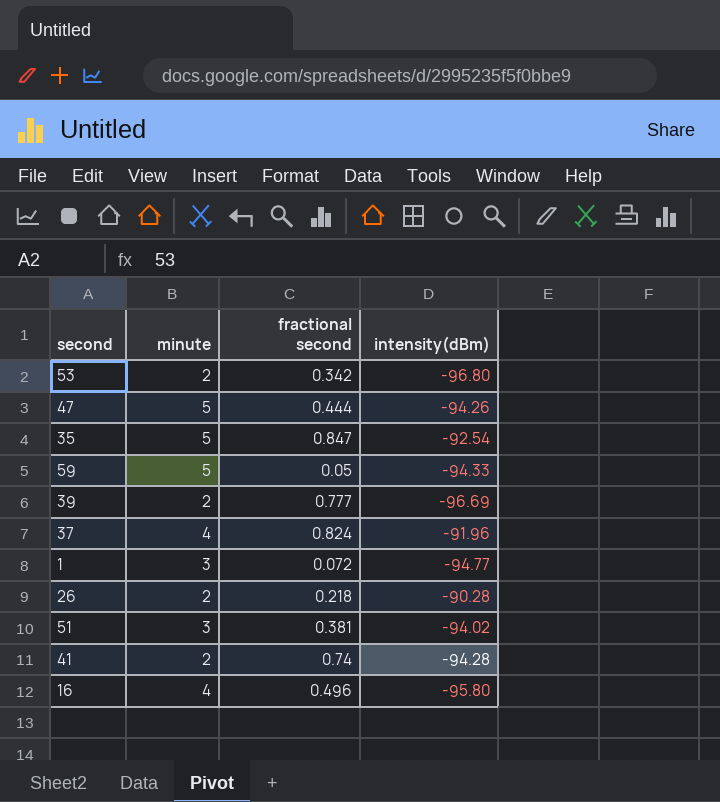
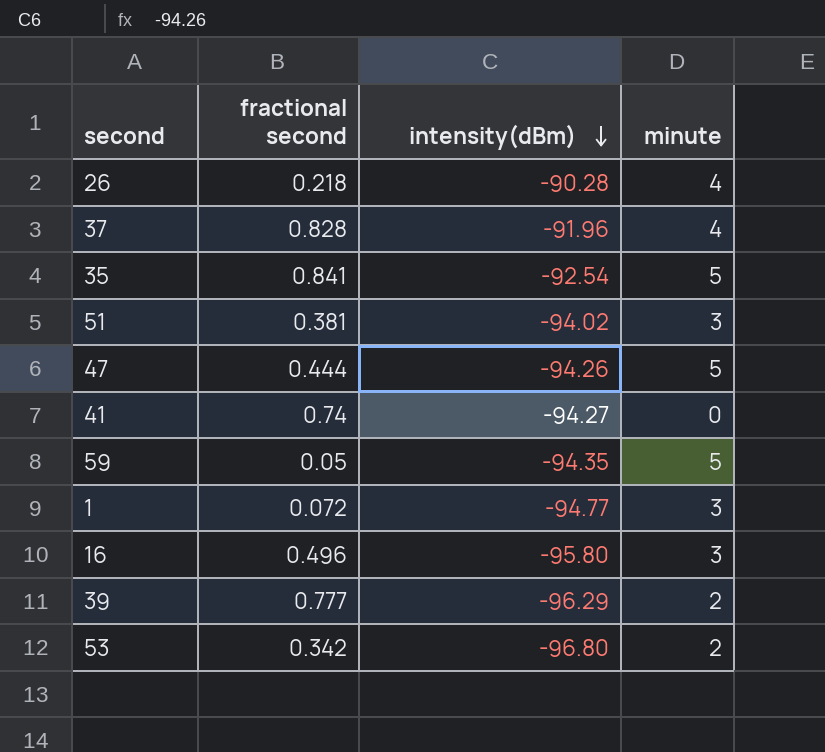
row order: none -> intensity(dBm) descending
column minute | position: 2 -> 4
26 | minute: 2 -> 4
37 | fractional second: 0.824 -> 0.828
35 | fractional second: 0.847 -> 0.841
41 | intensity(dBm): -94.28 -> -94.27
41 | minute: 2 -> 0
59 | intensity(dBm): -94.33 -> -94.35
16 | minute: 4 -> 3
39 | intensity(dBm): -96.69 -> -96.29

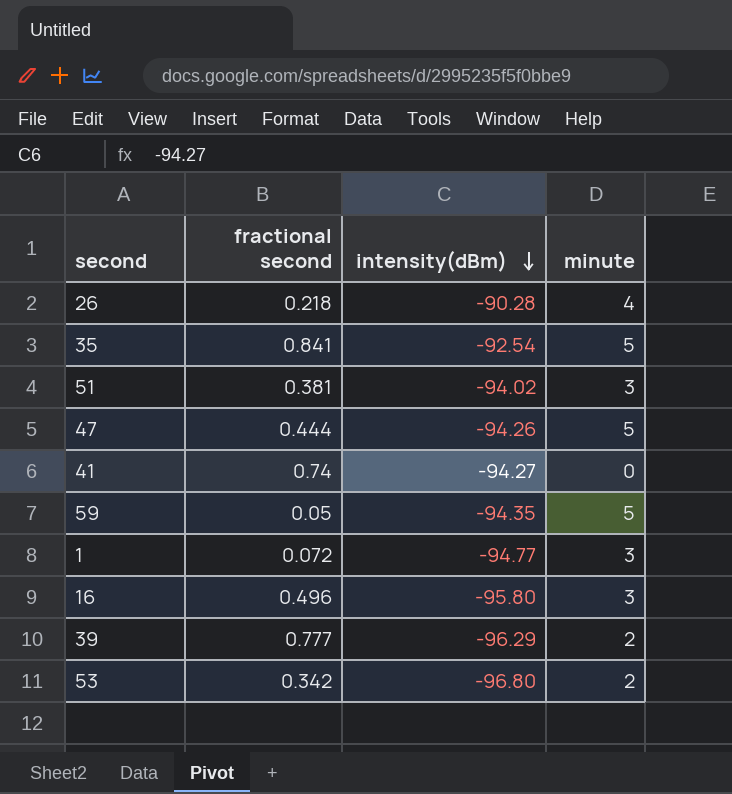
row 37: 0.828 | -91.96 | 4 -> none

